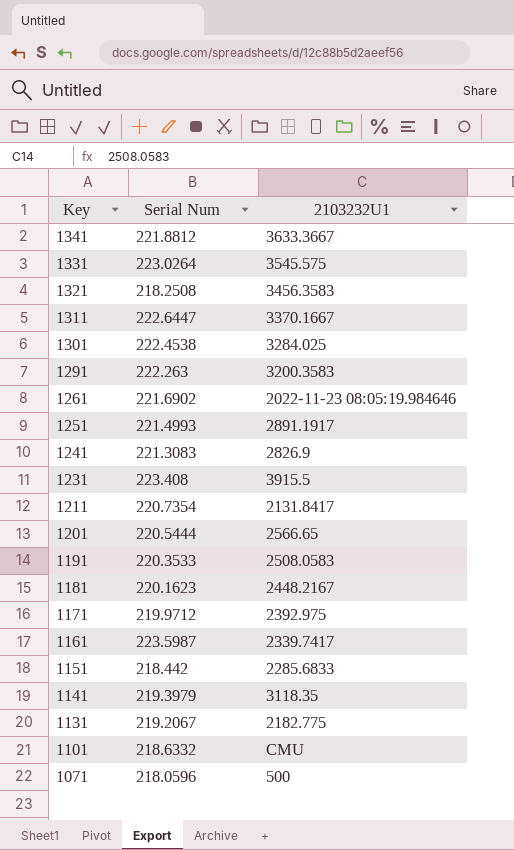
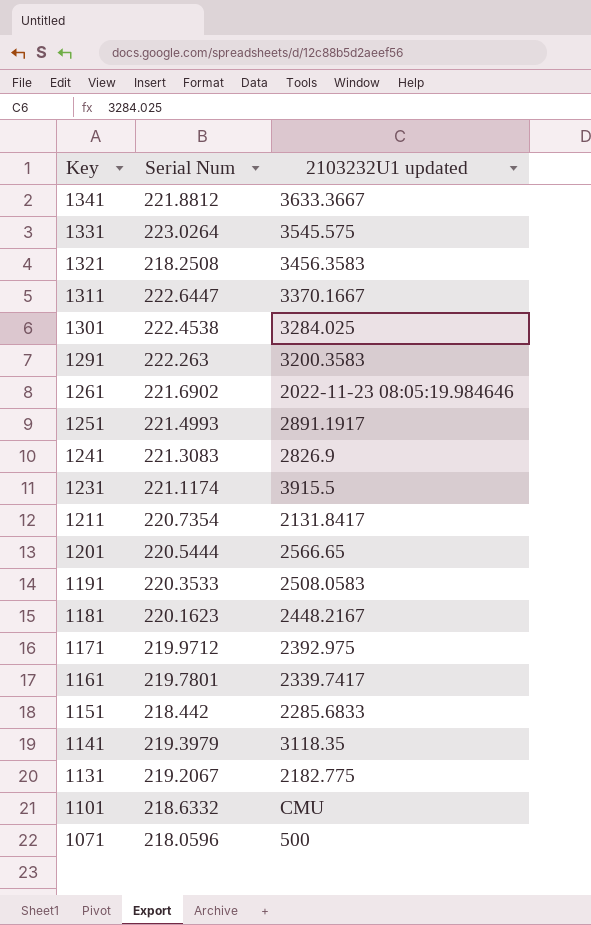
column name: 2103232U1 -> 2103232U1 updated
1231 | Serial Num: 223.408 -> 221.1174
1161 | Serial Num: 223.5987 -> 219.7801

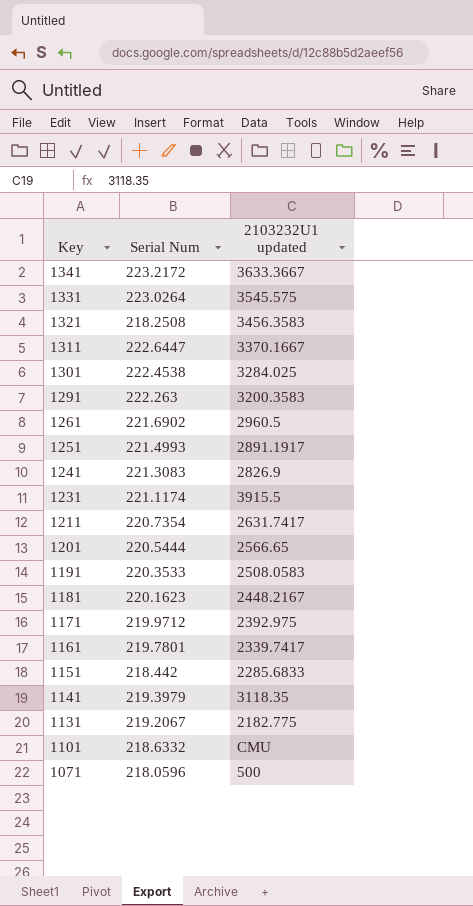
1341 | Serial Num: 221.8812 -> 223.2172
1261 | 2103232U1 updated: 2022-11-23 08:05:19.984646 -> 2960.5
1211 | 2103232U1 updated: 2131.8417 -> 2631.7417

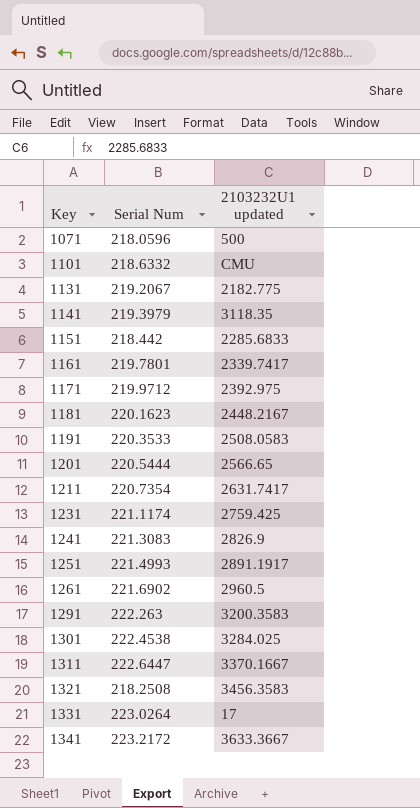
row order: Key descending -> Key ascending
1231 | 2103232U1 updated: 3915.5 -> 2759.425
1331 | 2103232U1 updated: 3545.575 -> 17

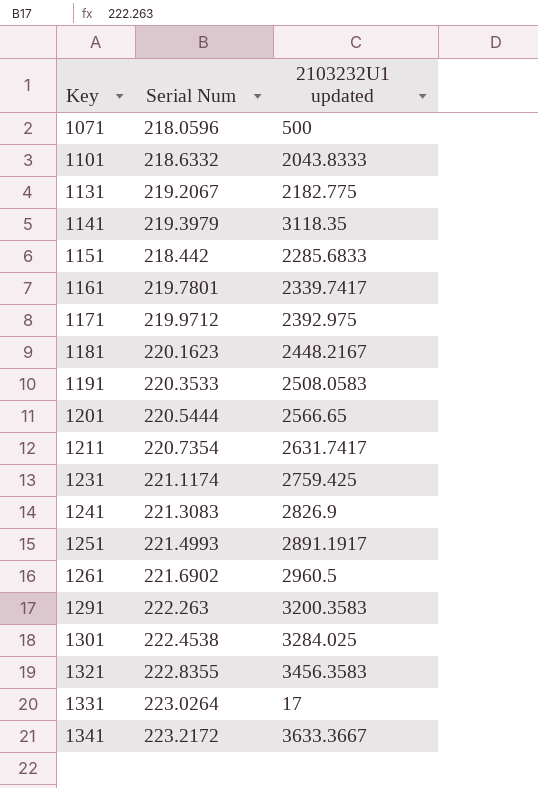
row 1311: 222.6447 | 3370.1667 -> none
1101 | 2103232U1 updated: CMU -> 2043.8333
1321 | Serial Num: 218.2508 -> 222.8355

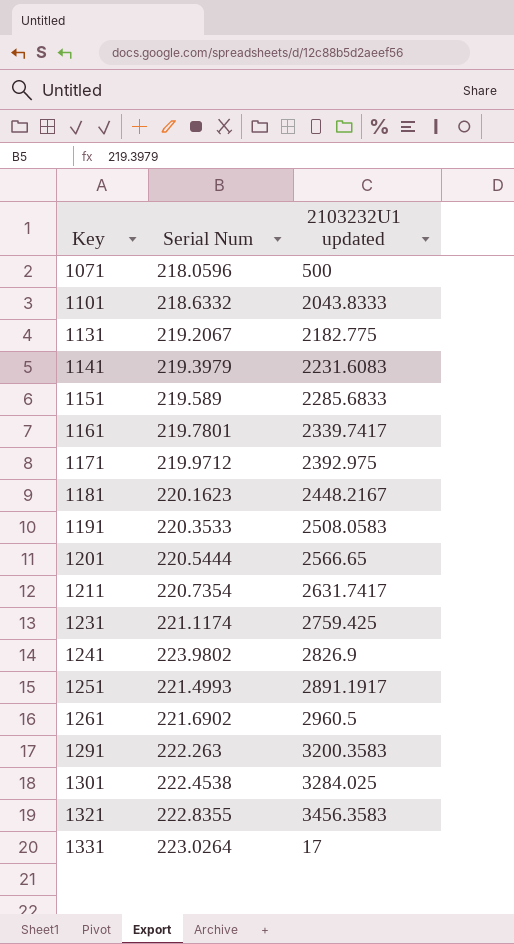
row 1341: 223.2172 | 3633.3667 -> none
1141 | 2103232U1 updated: 3118.35 -> 2231.6083
1151 | Serial Num: 218.442 -> 219.589
1241 | Serial Num: 221.3083 -> 223.9802

